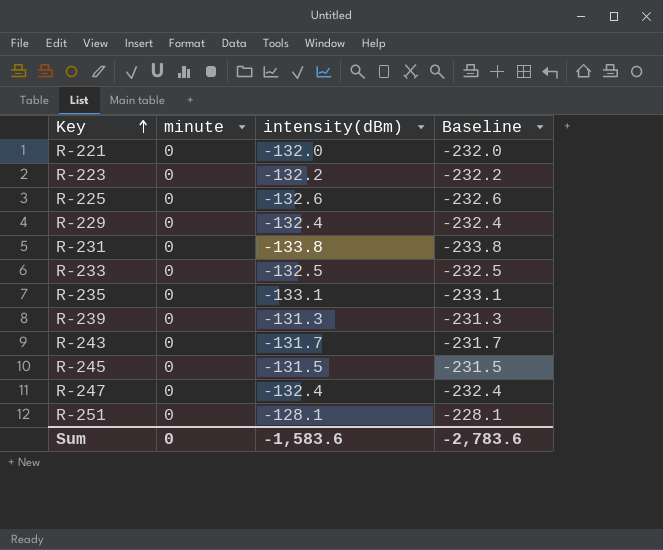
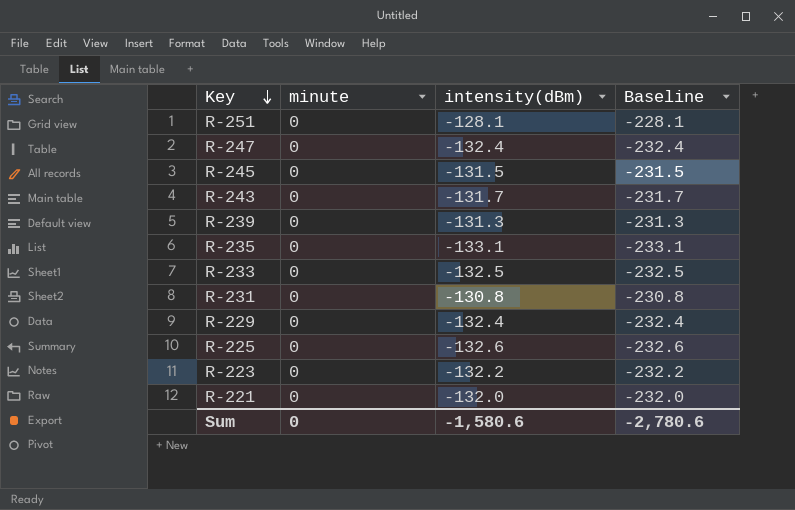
row order: Key ascending -> Key descending
R-231 | intensity(dBm): -133.8 -> -130.8
R-231 | Baseline: -233.8 -> -230.8
Sum | intensity(dBm): -1,583.6 -> -1,580.6
Sum | Baseline: -2,783.6 -> -2,780.6

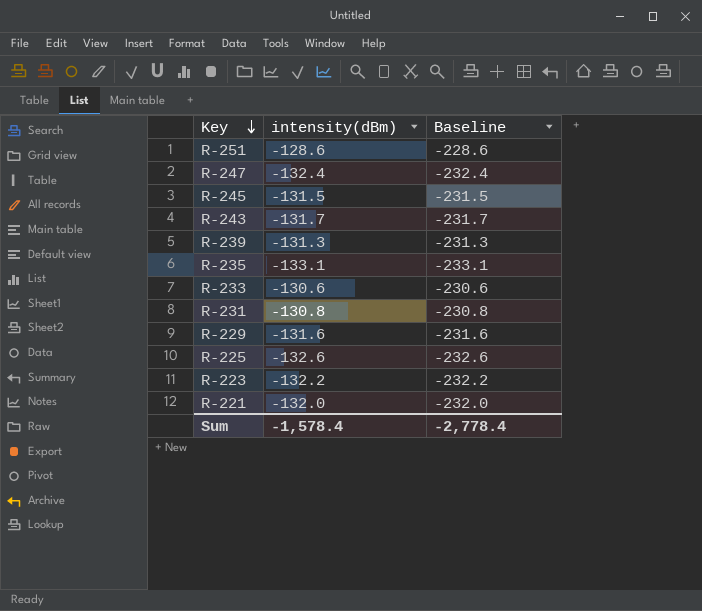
column minute | position: 2 -> none
R-251 | intensity(dBm): -128.1 -> -128.6
R-251 | Baseline: -228.1 -> -228.6
R-233 | intensity(dBm): -132.5 -> -130.6
R-233 | Baseline: -232.5 -> -230.6
R-229 | intensity(dBm): -132.4 -> -131.6
R-229 | Baseline: -232.4 -> -231.6
Sum | intensity(dBm): -1,580.6 -> -1,578.4
Sum | Baseline: -2,780.6 -> -2,778.4

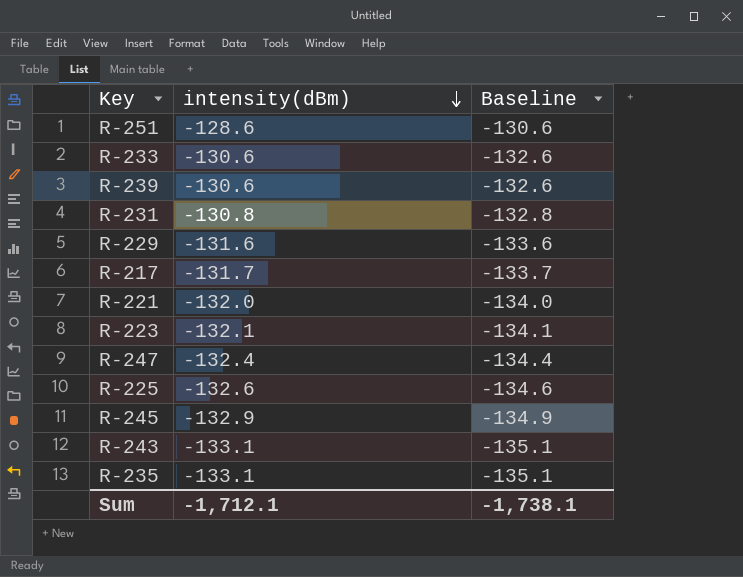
row order: Key descending -> intensity(dBm) descending
column Baseline | formula: [intensity(dBm)] - 100 -> [intensity(dBm)] - 2
R-239 | intensity(dBm): -131.3 -> -130.6
row R-217: none -> -131.7 | -133.7
R-223 | intensity(dBm): -132.2 -> -132.1
R-245 | intensity(dBm): -131.5 -> -132.9
R-243 | intensity(dBm): -131.7 -> -133.1
Sum | intensity(dBm): -1,578.4 -> -1,712.1
Sum | Baseline: -2,778.4 -> -1,738.1

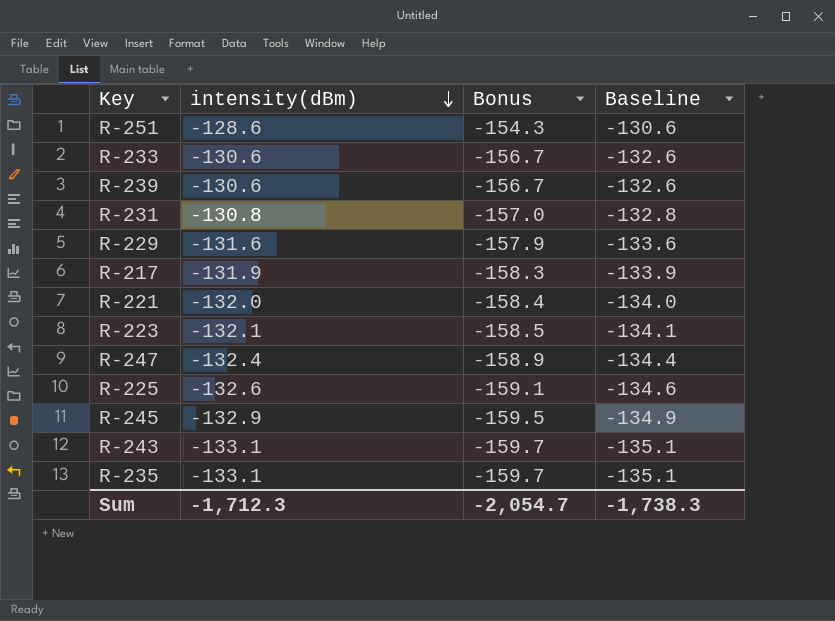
column Bonus | formula: none -> [intensity(dBm)] * 1.2
R-217 | intensity(dBm): -131.7 -> -131.9
R-217 | Baseline: -133.7 -> -133.9
Sum | intensity(dBm): -1,712.1 -> -1,712.3
Sum | Baseline: -1,738.1 -> -1,738.3

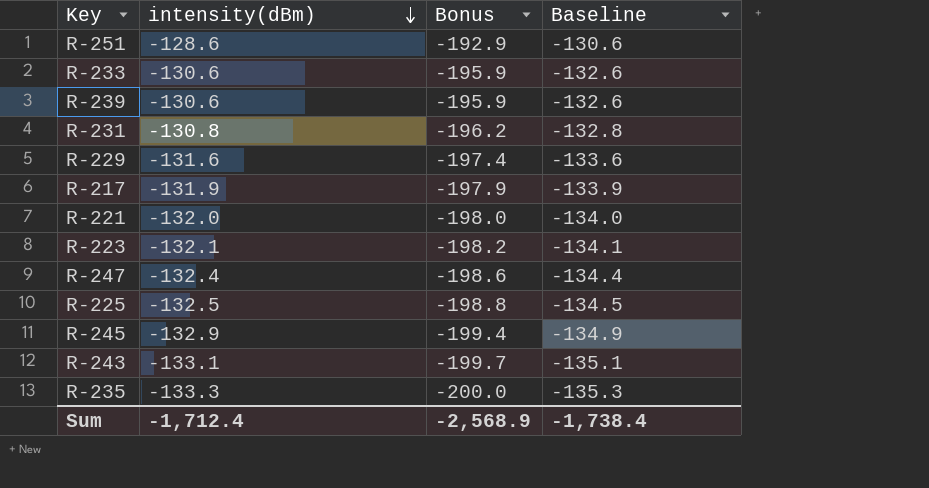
column Bonus | formula: [intensity(dBm)] * 1.2 -> [intensity(dBm)] * 1.5
R-225 | intensity(dBm): -132.6 -> -132.5
R-225 | Baseline: -134.6 -> -134.5
R-235 | intensity(dBm): -133.1 -> -133.3
R-235 | Baseline: -135.1 -> -135.3
Sum | intensity(dBm): -1,712.3 -> -1,712.4
Sum | Bonus: -2,054.7 -> -2,568.9
Sum | Baseline: -1,738.3 -> -1,738.4

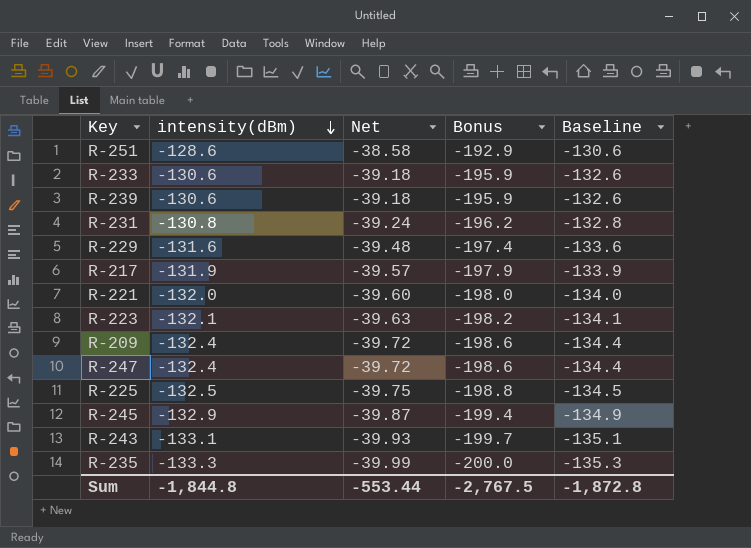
column Net | formula: none -> [intensity(dBm)] * 0.3
row R-209: none -> -132.4 | -39.72 | -198.6 | -134.4
Sum | intensity(dBm): -1,712.4 -> -1,844.8
Sum | Bonus: -2,568.9 -> -2,767.5
Sum | Baseline: -1,738.4 -> -1,872.8

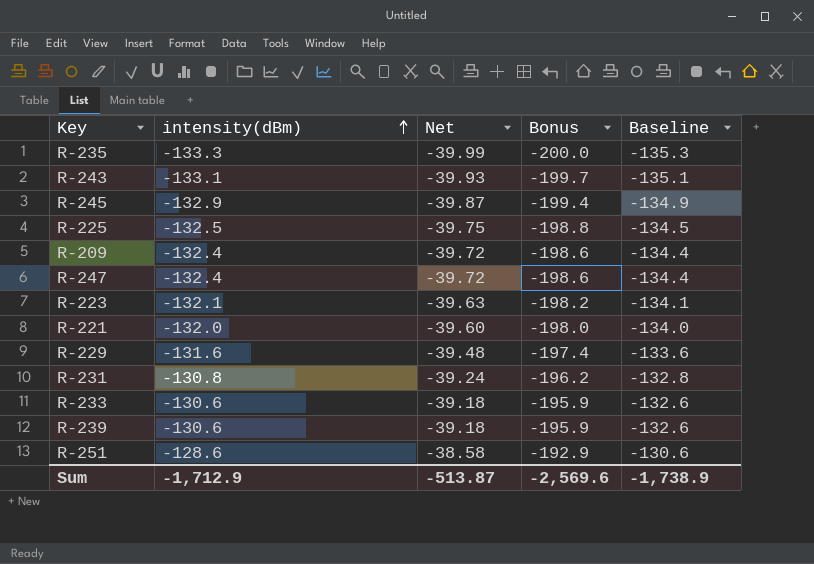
row order: intensity(dBm) descending -> intensity(dBm) ascending
row R-217: -131.9 | -39.57 | -197.9 | -133.9 -> none
Sum | intensity(dBm): -1,844.8 -> -1,712.9
Sum | Net: -553.44 -> -513.87
Sum | Bonus: -2,767.5 -> -2,569.6
Sum | Baseline: -1,872.8 -> -1,738.9

